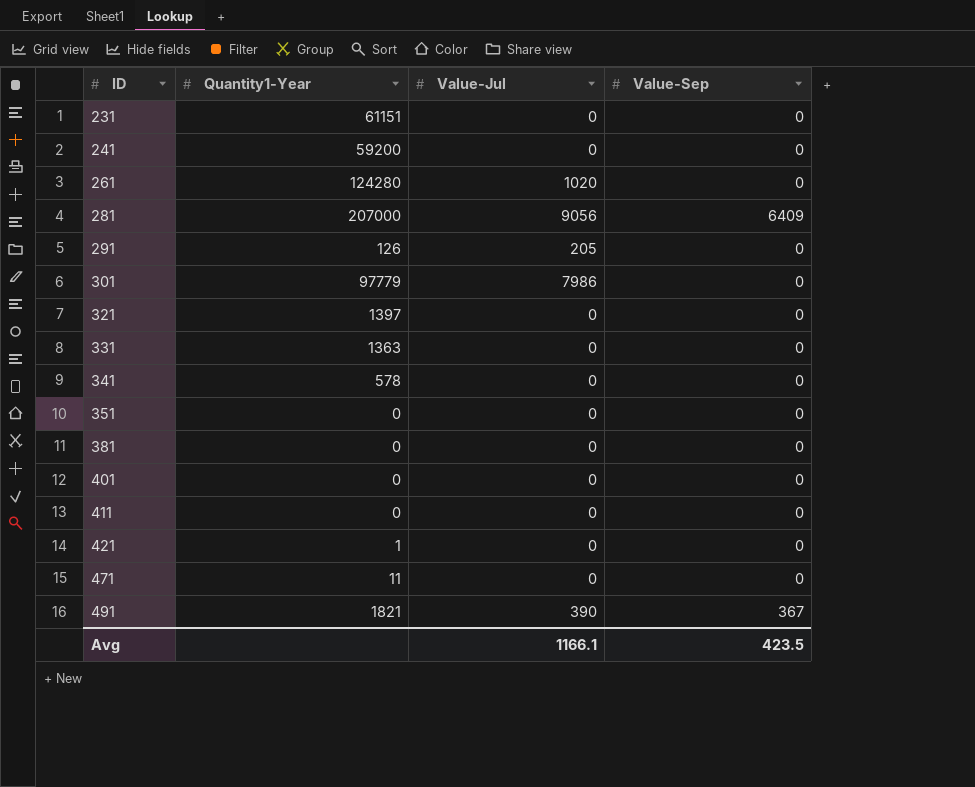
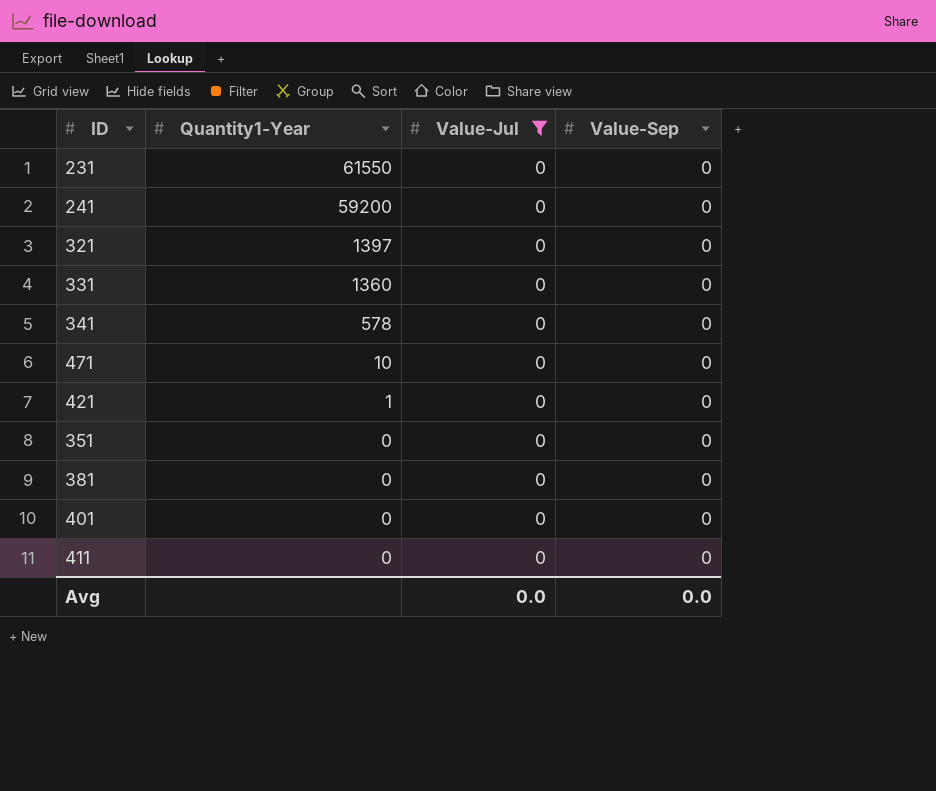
filter: none -> Value-Jul = 0
row order: ID ascending -> Quantity1-Year descending
231 | Quantity1-Year: 61151 -> 61550
331 | Quantity1-Year: 1363 -> 1360
471 | Quantity1-Year: 11 -> 10
Avg | Value-Jul: 1166.1 -> 0.0
Avg | Value-Sep: 423.5 -> 0.0

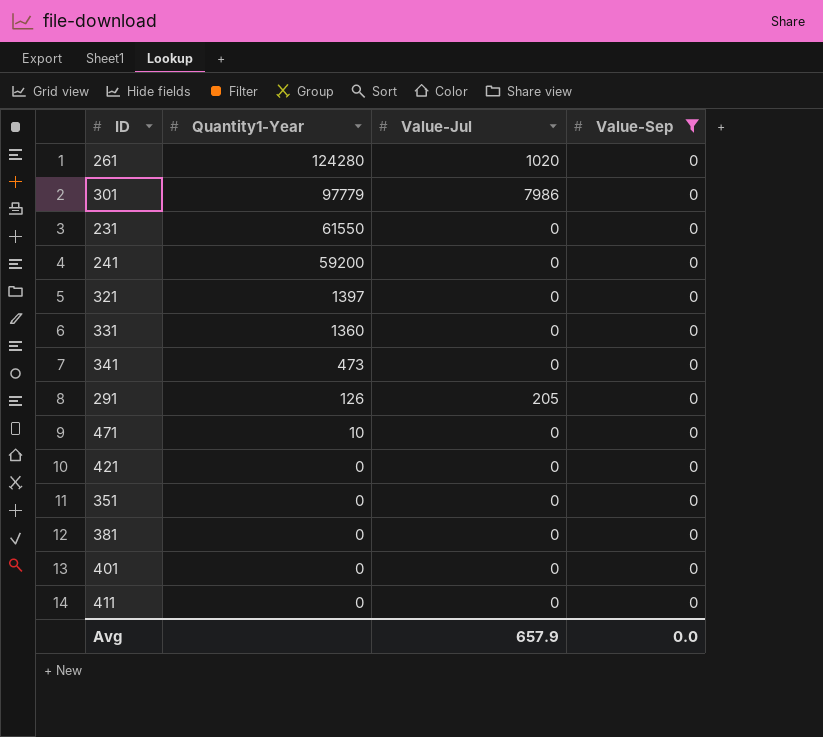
filter: Value-Jul = 0 -> Value-Sep = 0
341 | Quantity1-Year: 578 -> 473
421 | Quantity1-Year: 1 -> 0
Avg | Value-Jul: 0.0 -> 657.9

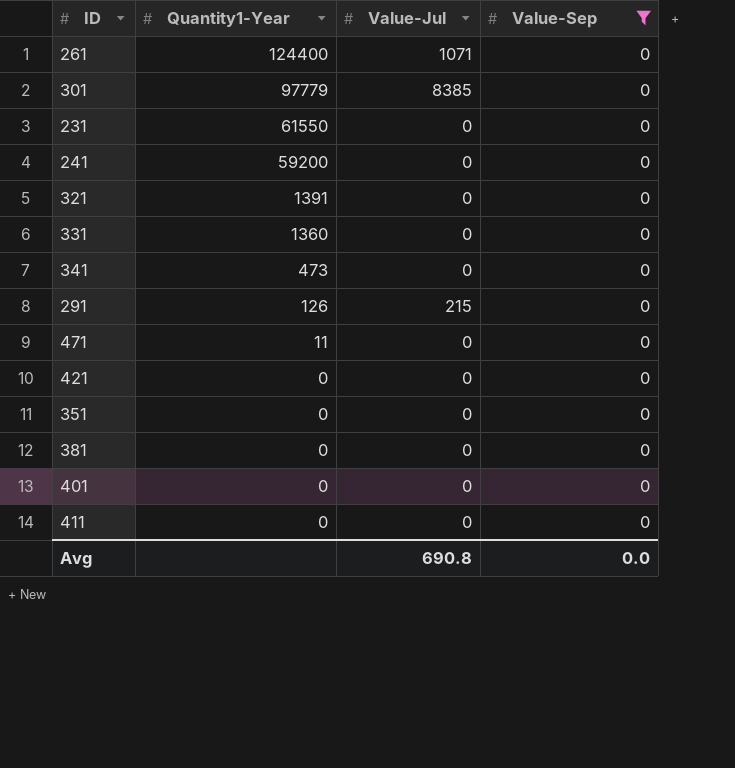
261 | Quantity1-Year: 124280 -> 124400
261 | Value-Jul: 1020 -> 1071
301 | Value-Jul: 7986 -> 8385
321 | Quantity1-Year: 1397 -> 1391
291 | Value-Jul: 205 -> 215
471 | Quantity1-Year: 10 -> 11
Avg | Value-Jul: 657.9 -> 690.8

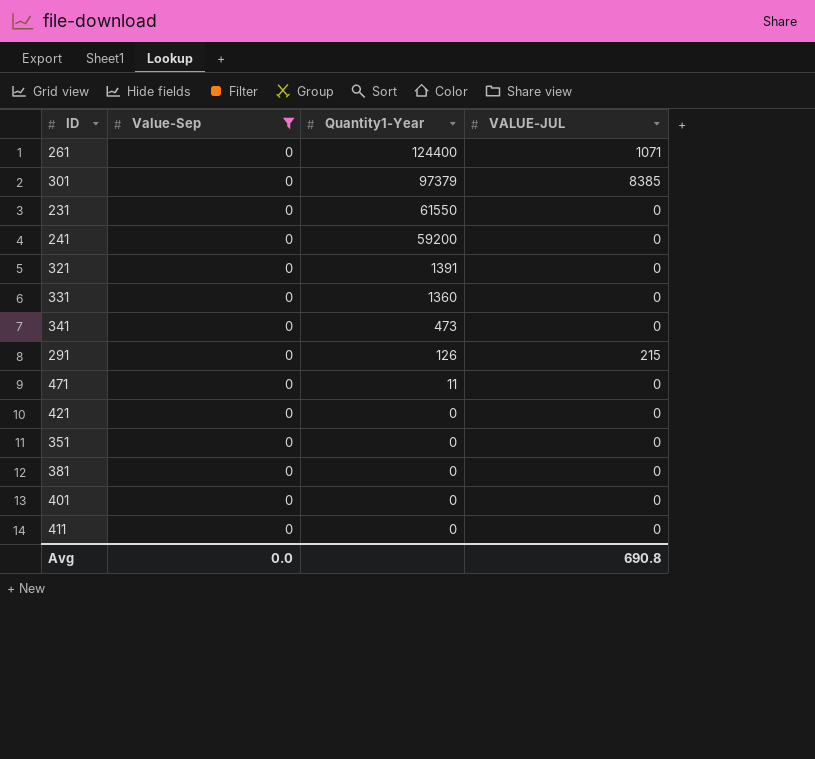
column Value-Sep | position: 4 -> 2
column name: Value-Jul -> VALUE-JUL
301 | Quantity1-Year: 97779 -> 97379

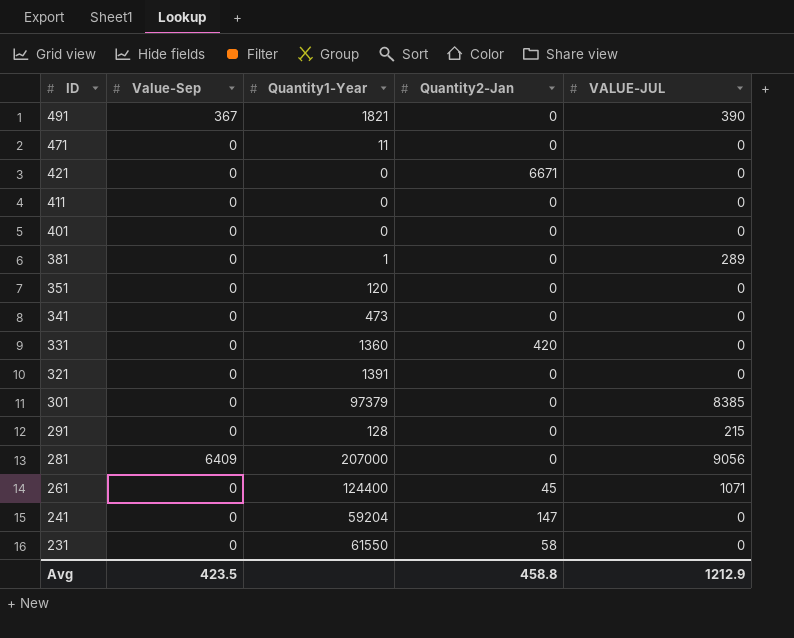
filter: Value-Sep = 0 -> none
row order: Quantity1-Year descending -> ID descending
column Quantity2-Jan | position: none -> 4
381 | Quantity1-Year: 0 -> 1
381 | VALUE-JUL: 0 -> 289
351 | Quantity1-Year: 0 -> 120
291 | Quantity1-Year: 126 -> 128
241 | Quantity1-Year: 59200 -> 59204
Avg | Value-Sep: 0.0 -> 423.5
Avg | VALUE-JUL: 690.8 -> 1212.9

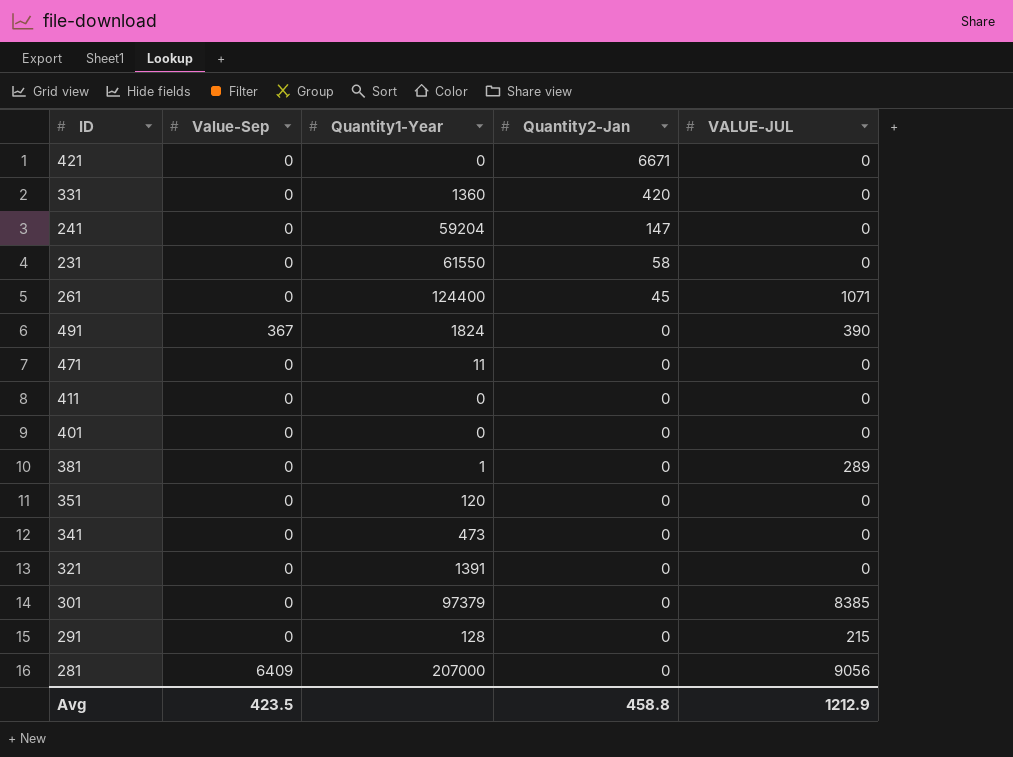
row order: ID descending -> Quantity2-Jan descending
491 | Quantity1-Year: 1821 -> 1824

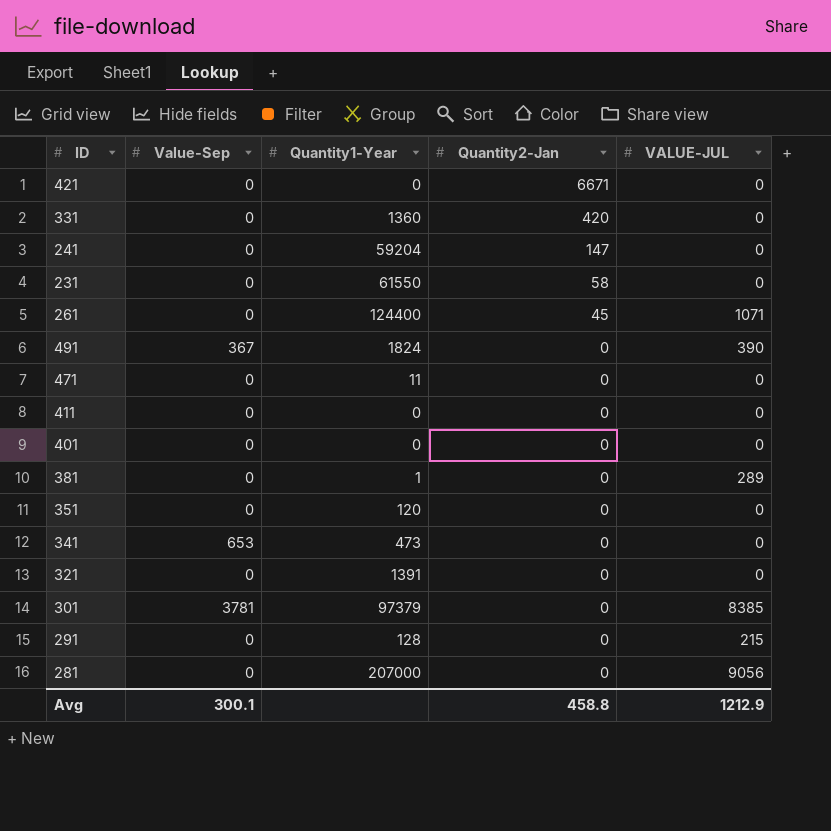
341 | Value-Sep: 0 -> 653
301 | Value-Sep: 0 -> 3781
281 | Value-Sep: 6409 -> 0
Avg | Value-Sep: 423.5 -> 300.1

